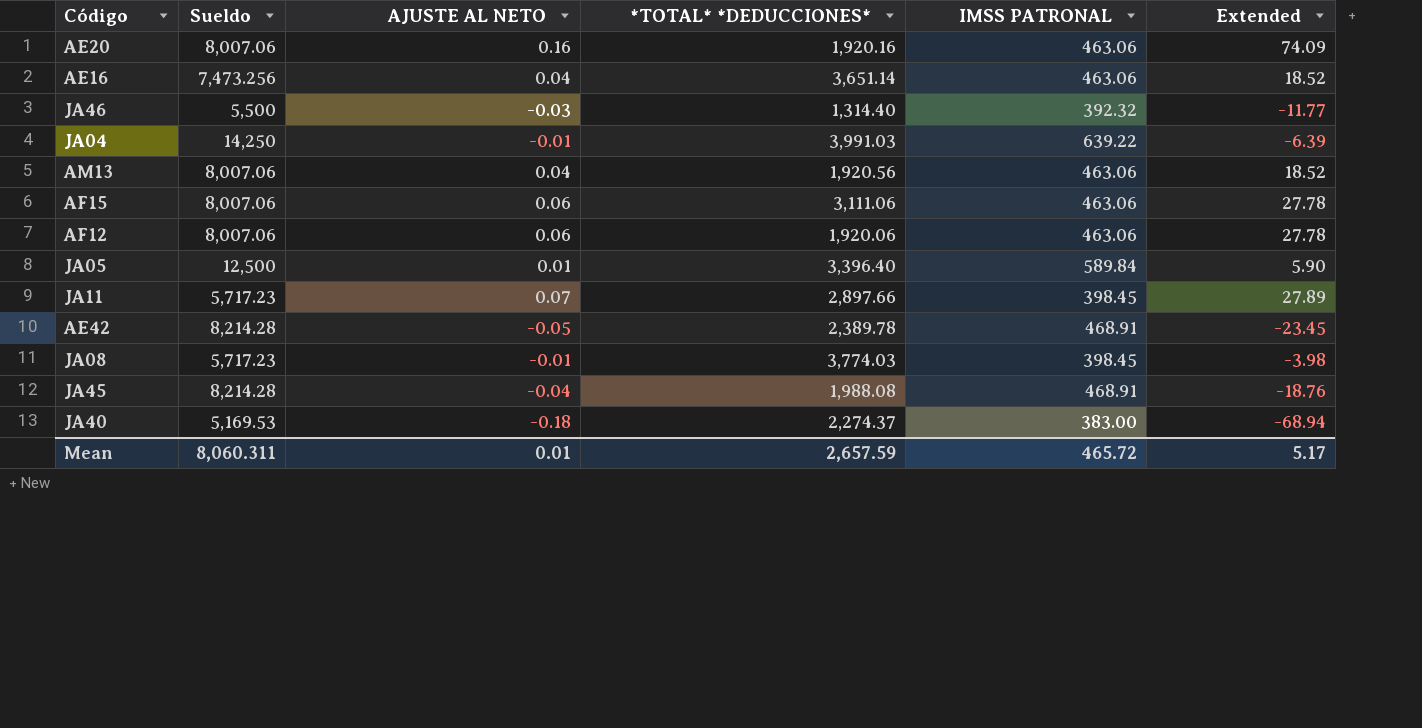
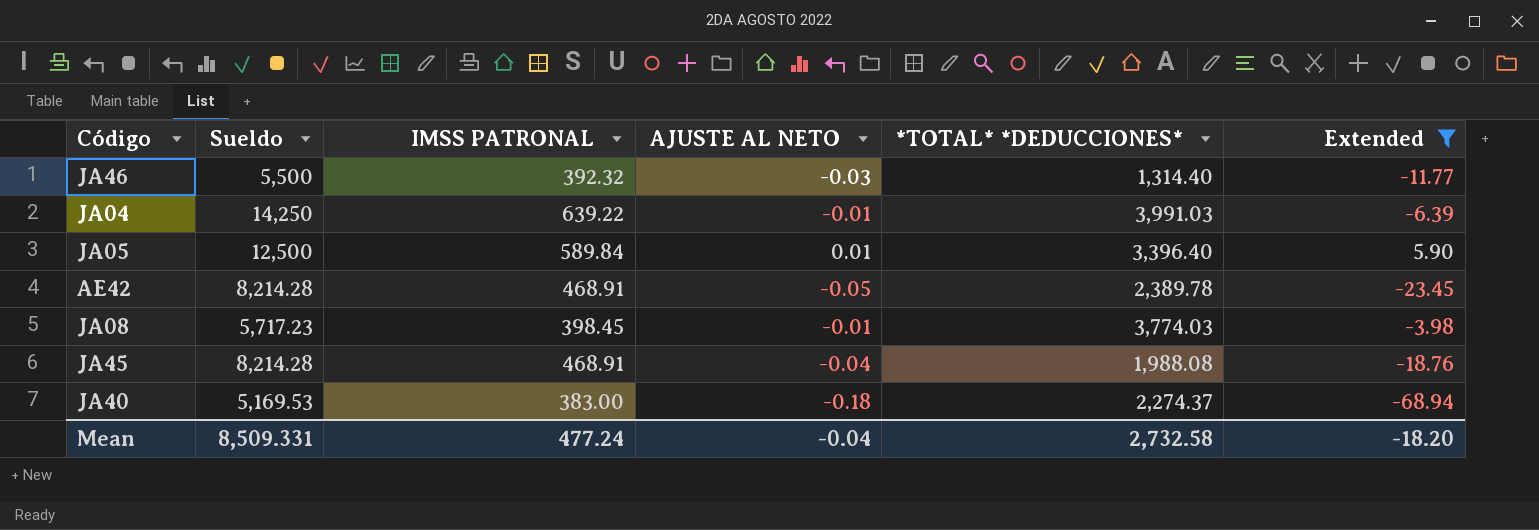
filter: none -> Extended <= 5.90
column IMSS PATRONAL | position: 5 -> 3
Mean | Sueldo: 8,060.311 -> 8,509.331
Mean | IMSS PATRONAL: 465.72 -> 477.24
Mean | AJUSTE AL NETO: 0.01 -> -0.04
Mean | *TOTAL* *DEDUCCIONES*: 2,657.59 -> 2,732.58
Mean | Extended: 5.17 -> -18.20

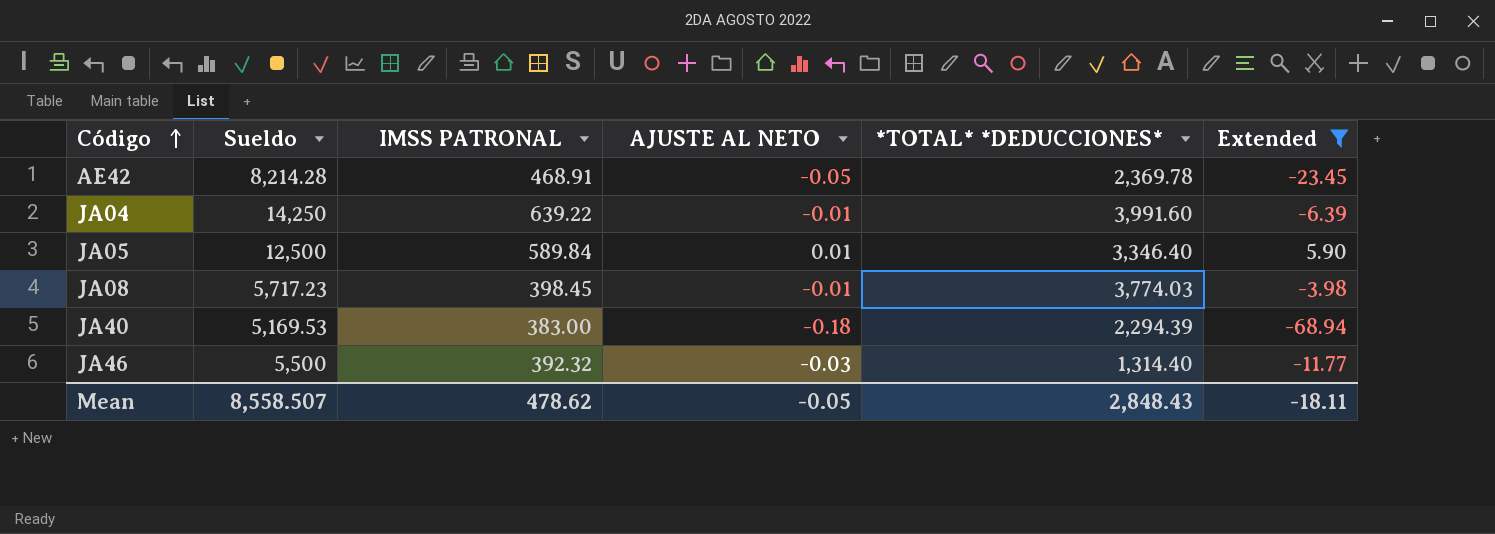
row order: none -> Código ascending
row JA45: 8,214.28 | 468.91 | -0.04 | 1,988.08 | -18.76 -> none
AE42 | *TOTAL* *DEDUCCIONES*: 2,389.78 -> 2,369.78
JA04 | *TOTAL* *DEDUCCIONES*: 3,991.03 -> 3,991.60
JA05 | *TOTAL* *DEDUCCIONES*: 3,396.40 -> 3,346.40
JA40 | *TOTAL* *DEDUCCIONES*: 2,274.37 -> 2,294.39
Mean | Sueldo: 8,509.331 -> 8,558.507
Mean | IMSS PATRONAL: 477.24 -> 478.62
Mean | AJUSTE AL NETO: -0.04 -> -0.05
Mean | *TOTAL* *DEDUCCIONES*: 2,732.58 -> 2,848.43
Mean | Extended: -18.20 -> -18.11

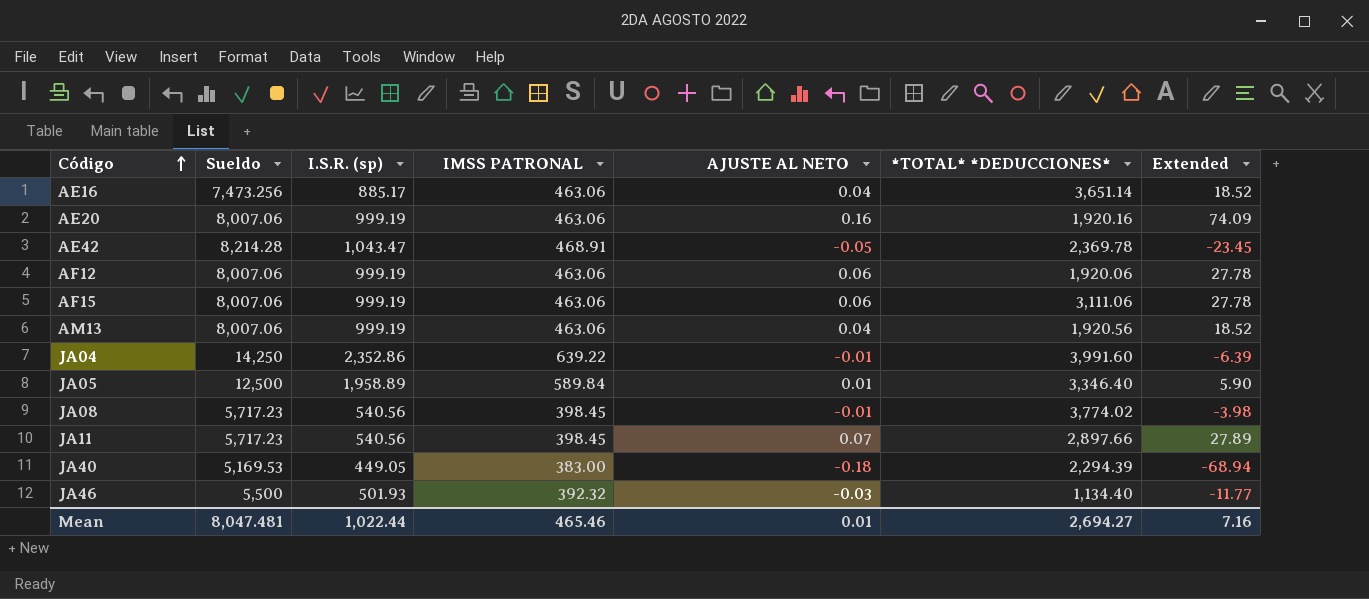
filter: Extended <= 5.90 -> none
column I.S.R. (sp) | position: none -> 3
JA08 | *TOTAL* *DEDUCCIONES*: 3,774.03 -> 3,774.02
JA46 | *TOTAL* *DEDUCCIONES*: 1,314.40 -> 1,134.40
Mean | Sueldo: 8,558.507 -> 8,047.481
Mean | IMSS PATRONAL: 478.62 -> 465.46
Mean | AJUSTE AL NETO: -0.05 -> 0.01
Mean | *TOTAL* *DEDUCCIONES*: 2,848.43 -> 2,694.27
Mean | Extended: -18.11 -> 7.16

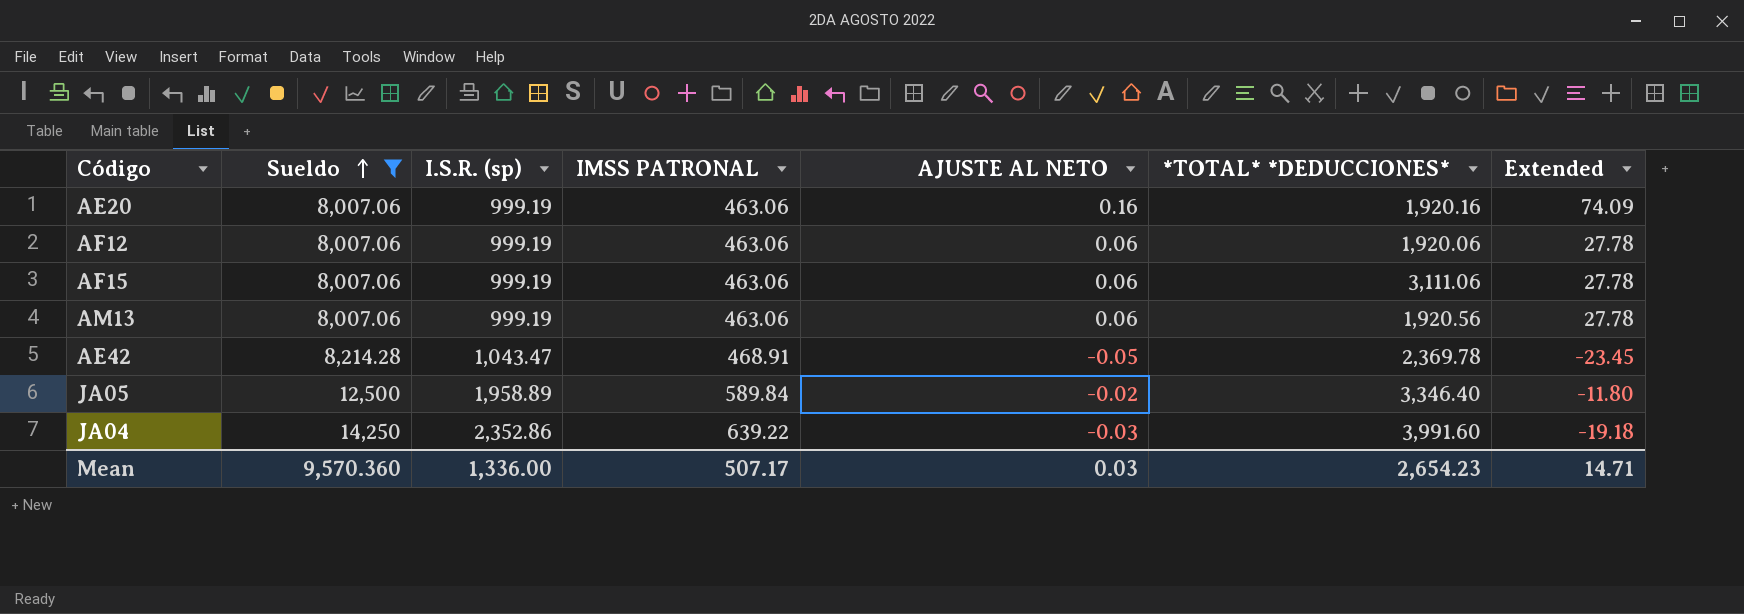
filter: none -> Sueldo >= 8,007.06
row order: Código ascending -> Sueldo ascending
AM13 | AJUSTE AL NETO: 0.04 -> 0.06
AM13 | Extended: 18.52 -> 27.78
JA05 | AJUSTE AL NETO: 0.01 -> -0.02
JA05 | Extended: 5.90 -> -11.80
JA04 | AJUSTE AL NETO: -0.01 -> -0.03
JA04 | Extended: -6.39 -> -19.18
Mean | Sueldo: 8,047.481 -> 9,570.360
Mean | I.S.R. (sp): 1,022.44 -> 1,336.00
Mean | IMSS PATRONAL: 465.46 -> 507.17
Mean | AJUSTE AL NETO: 0.01 -> 0.03
Mean | *TOTAL* *DEDUCCIONES*: 2,694.27 -> 2,654.23
Mean | Extended: 7.16 -> 14.71

